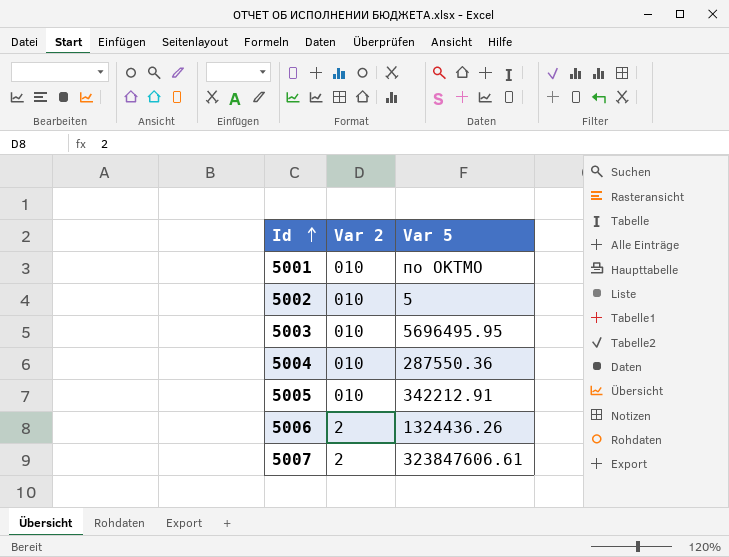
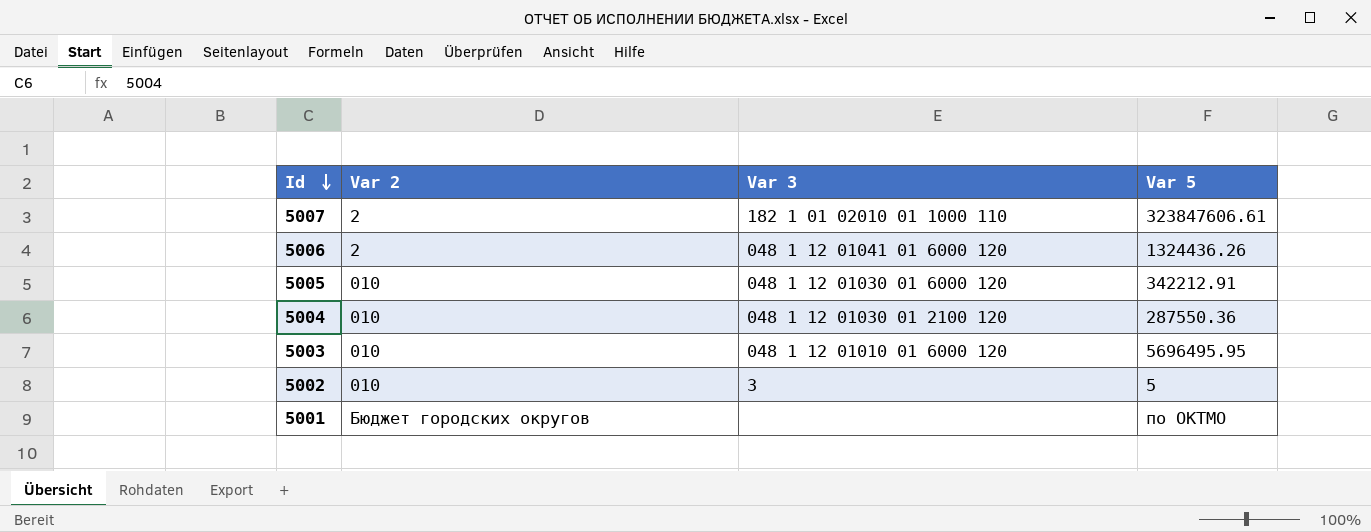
row order: Id ascending -> Id descending
column Var 3 | position: none -> 3
5001 | Var 2: 010 -> Бюджет городских округов

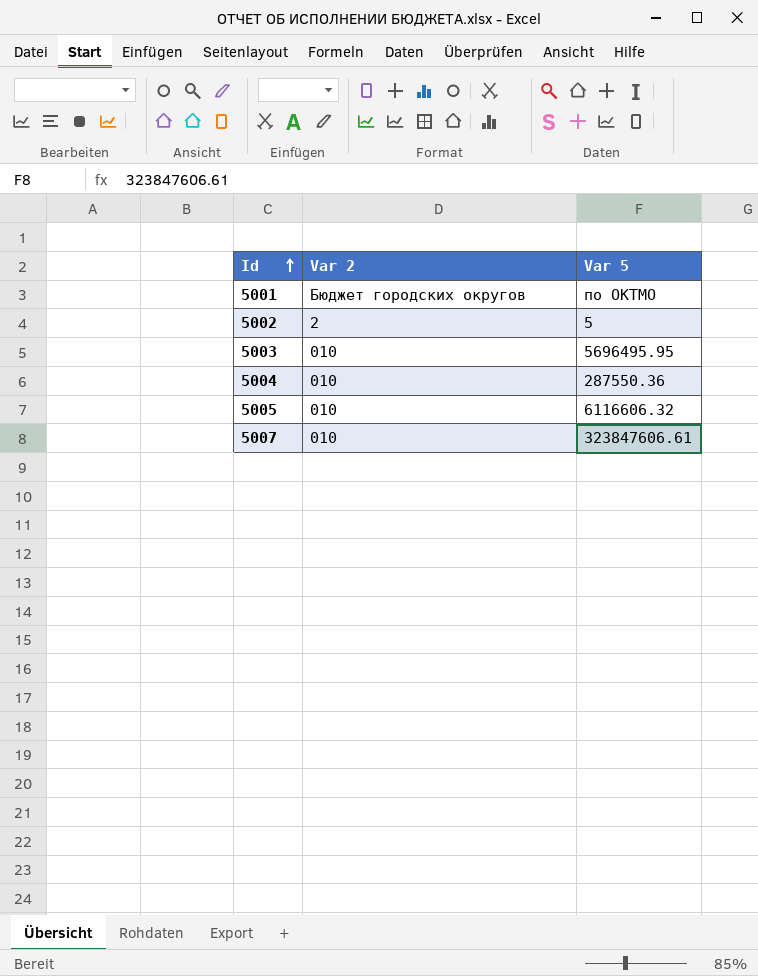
row order: Id descending -> Id ascending
column Var 3 | position: 3 -> none
row 5006: 2 | 048 1 12 01041 01 6000 120 | 1324436.26 -> none
5002 | Var 2: 010 -> 2
5005 | Var 5: 342212.91 -> 6116606.32
5007 | Var 2: 2 -> 010

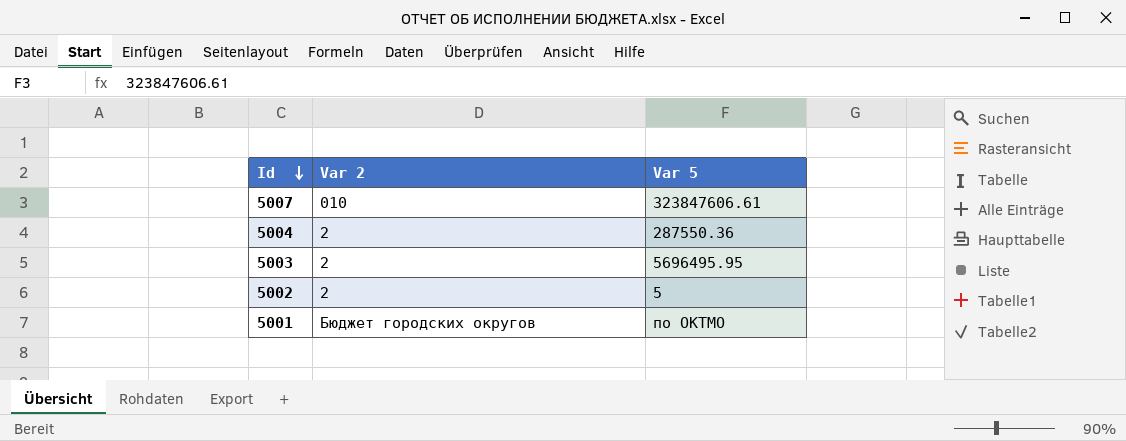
row order: Id ascending -> Id descending
row 5005: 010 | 6116606.32 -> none
5004 | Var 2: 010 -> 2
5003 | Var 2: 010 -> 2

